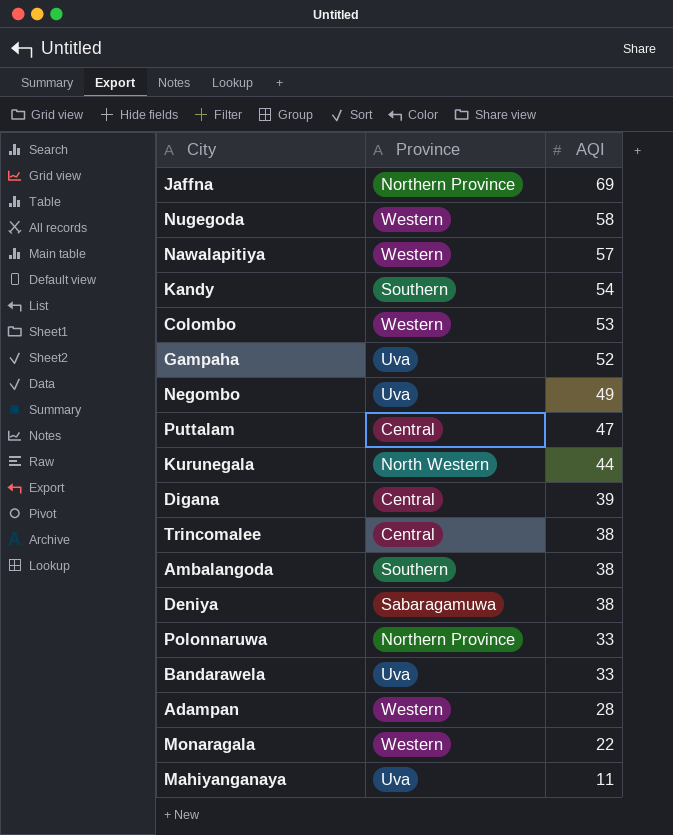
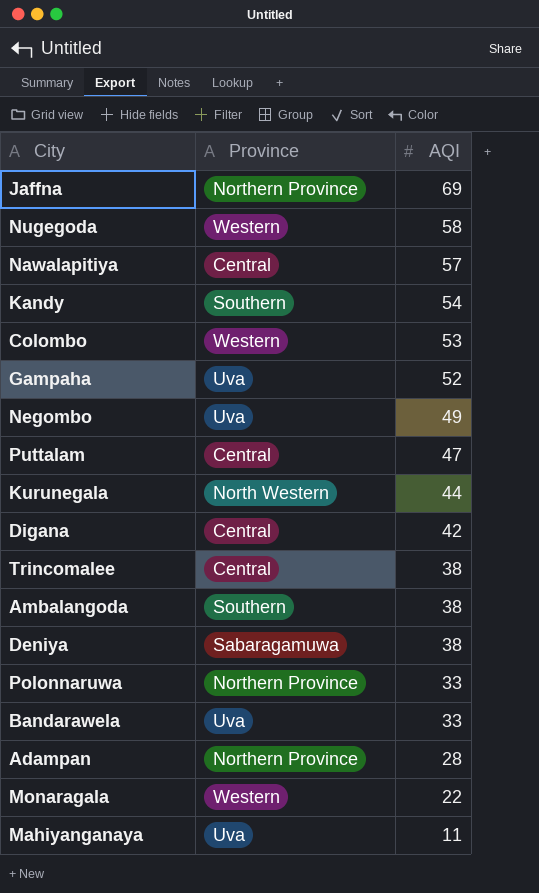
Nawalapitiya | Province: Western -> Central
Digana | AQI: 39 -> 42
Adampan | Province: Western -> Northern Province

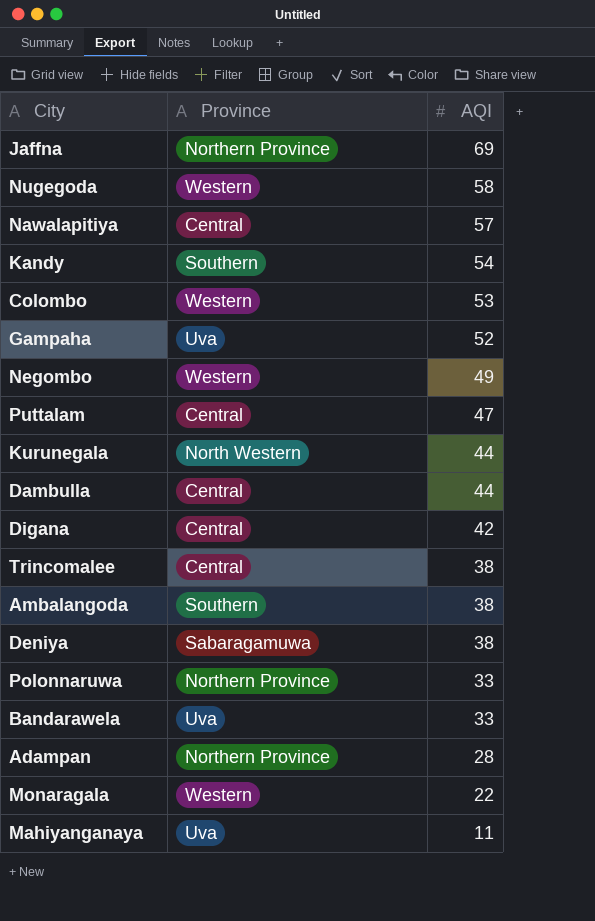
Negombo | Province: Uva -> Western
row Dambulla: none -> Central | 44

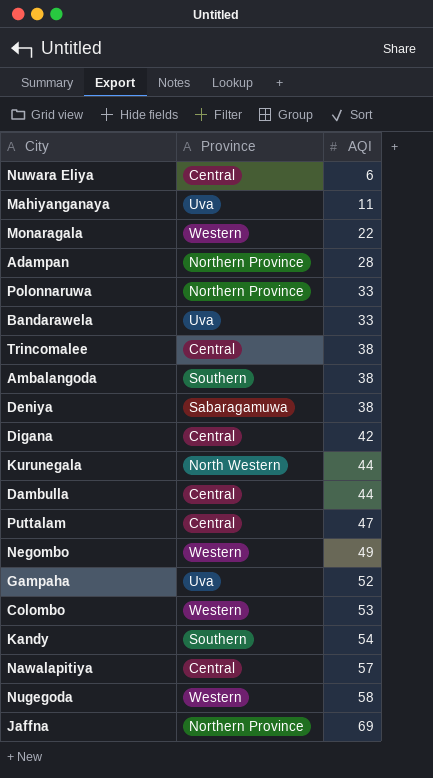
row order: AQI descending -> AQI ascending
row Nuwara Eliya: none -> Central | 6

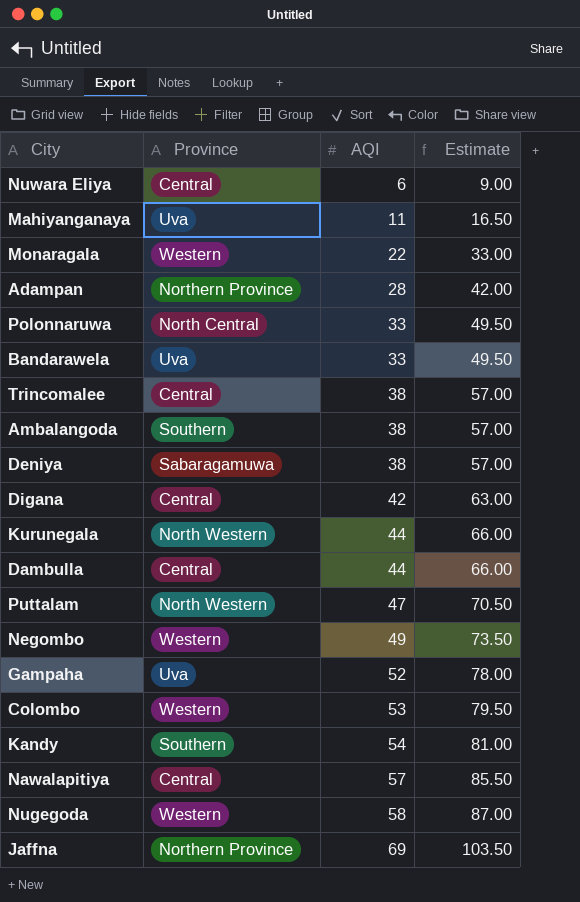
column Estimate | formula: none -> [AQI] * 1.5
Polonnaruwa | Province: Northern Province -> North Central
Puttalam | Province: Central -> North Western

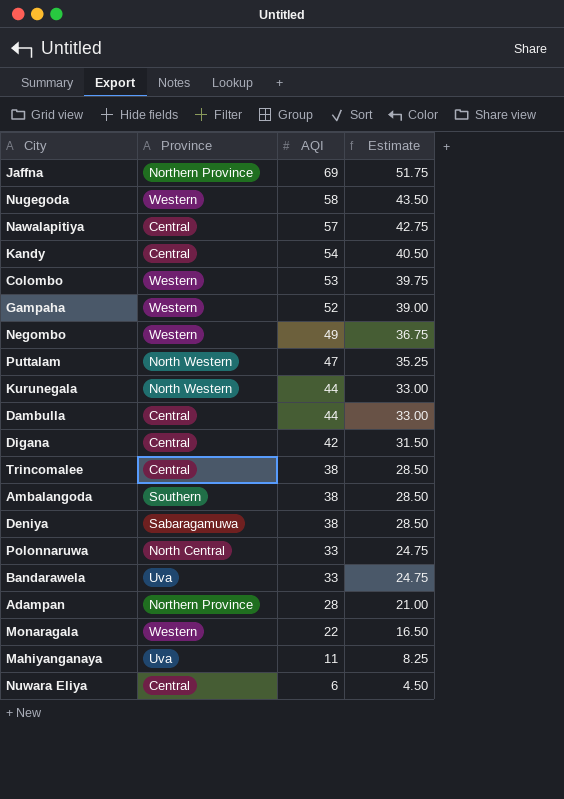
row order: AQI ascending -> AQI descending
column Estimate | formula: [AQI] * 1.5 -> [AQI] * 0.75
Kandy | Province: Southern -> Central
Gampaha | Province: Uva -> Western

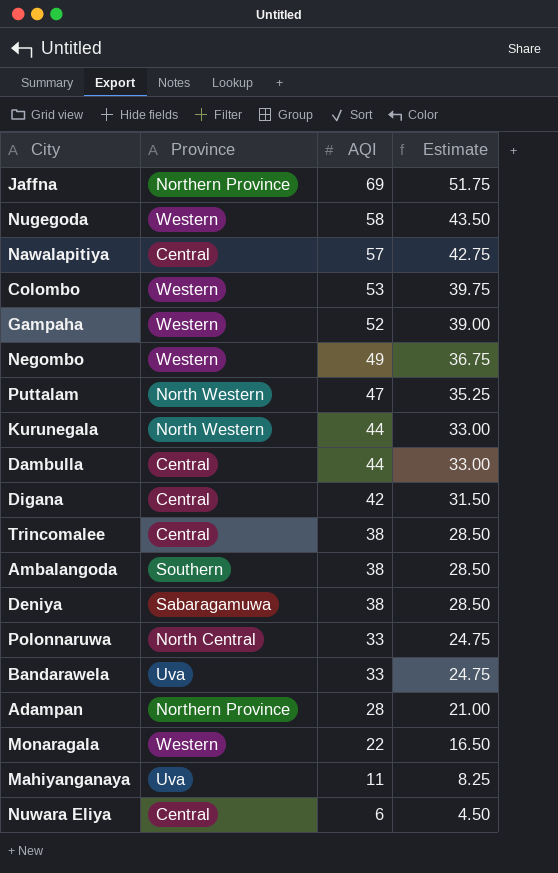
row Kandy: Central | 54 | 40.50 -> none

